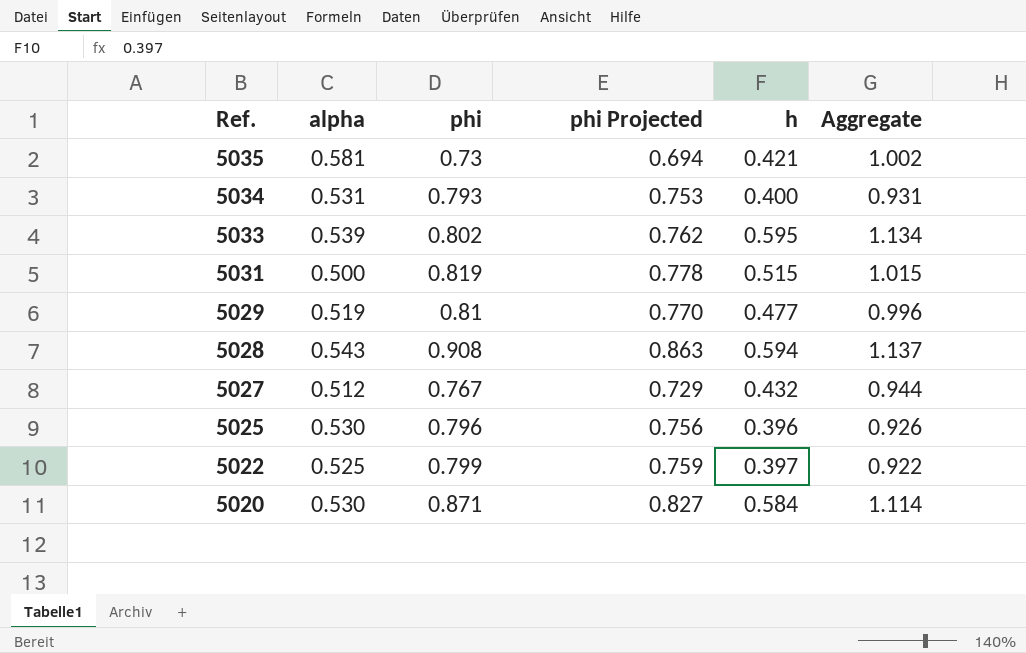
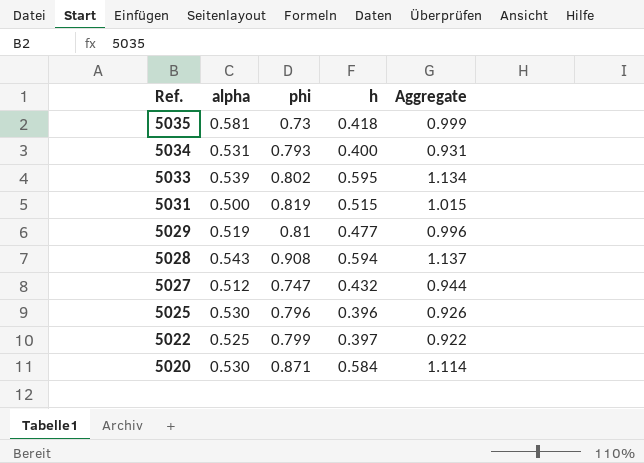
column phi Projected | formula: [phi] * 0.95 -> none
5035 | h: 0.421 -> 0.418
5035 | Aggregate: 1.002 -> 0.999
5027 | phi: 0.767 -> 0.747

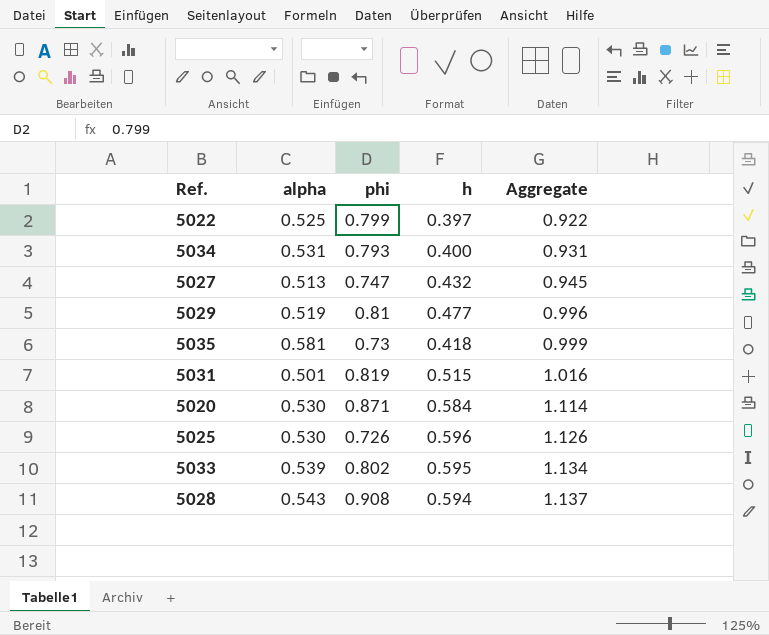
row order: Ref. descending -> Aggregate ascending
5027 | alpha: 0.512 -> 0.513
5027 | Aggregate: 0.944 -> 0.945
5031 | alpha: 0.500 -> 0.501
5031 | Aggregate: 1.015 -> 1.016
5025 | phi: 0.796 -> 0.726
5025 | h: 0.396 -> 0.596
5025 | Aggregate: 0.926 -> 1.126

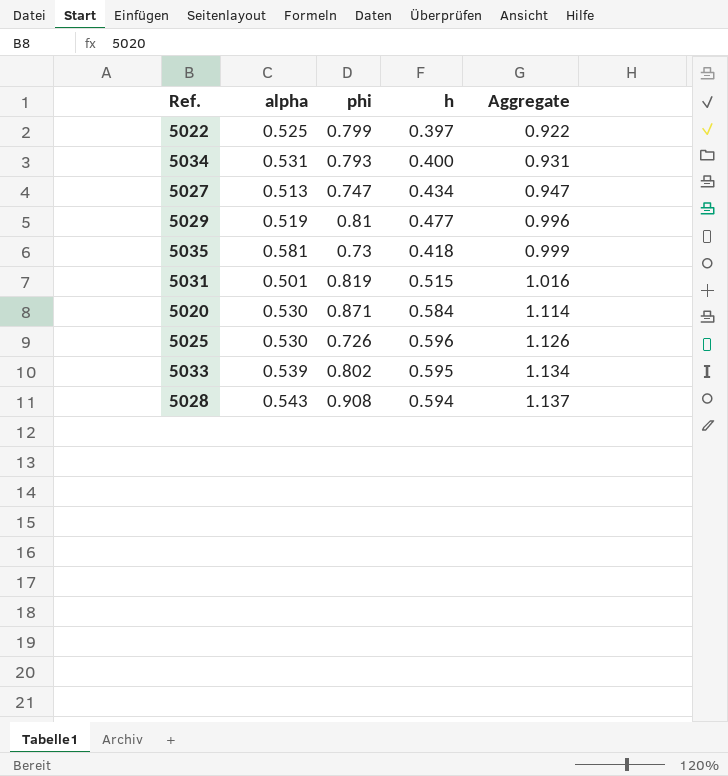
5027 | h: 0.432 -> 0.434
5027 | Aggregate: 0.945 -> 0.947

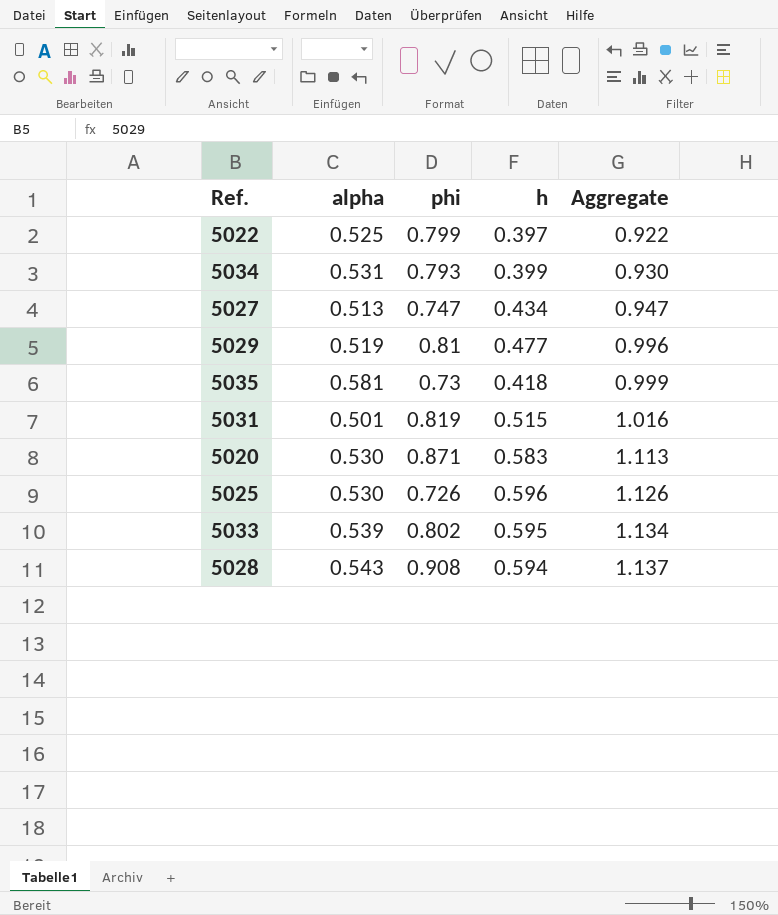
5034 | h: 0.400 -> 0.399
5034 | Aggregate: 0.931 -> 0.930
5020 | h: 0.584 -> 0.583
5020 | Aggregate: 1.114 -> 1.113

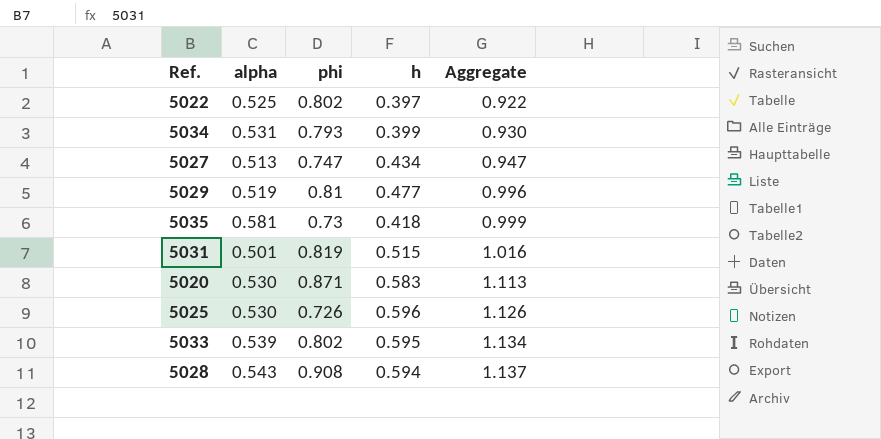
5022 | phi: 0.799 -> 0.802

